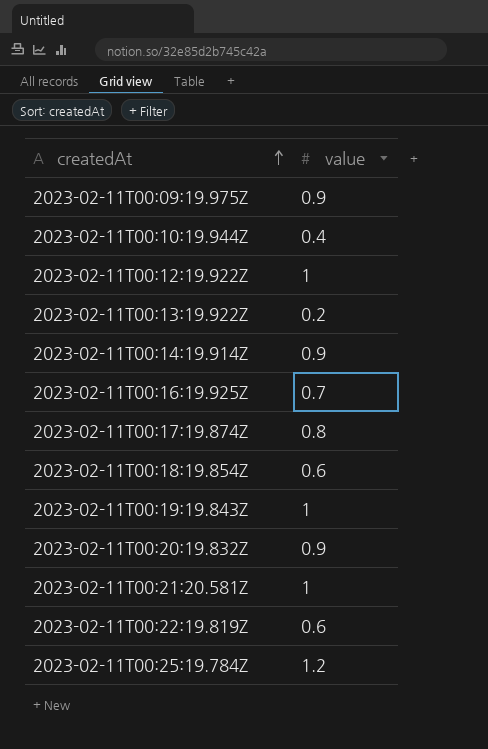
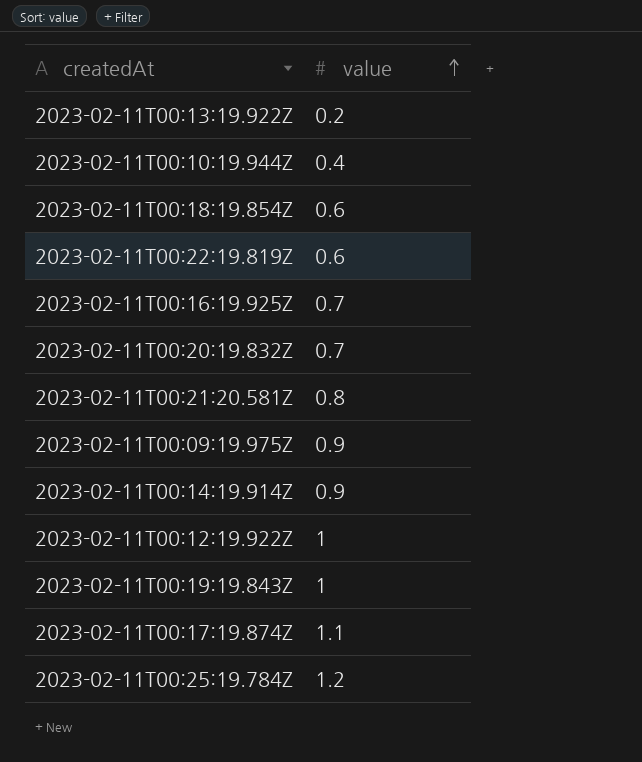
row order: createdAt ascending -> value ascending
2023-02-11T00:20:19.832Z | value: 0.9 -> 0.7
2023-02-11T00:21:20.581Z | value: 1 -> 0.8
2023-02-11T00:17:19.874Z | value: 0.8 -> 1.1

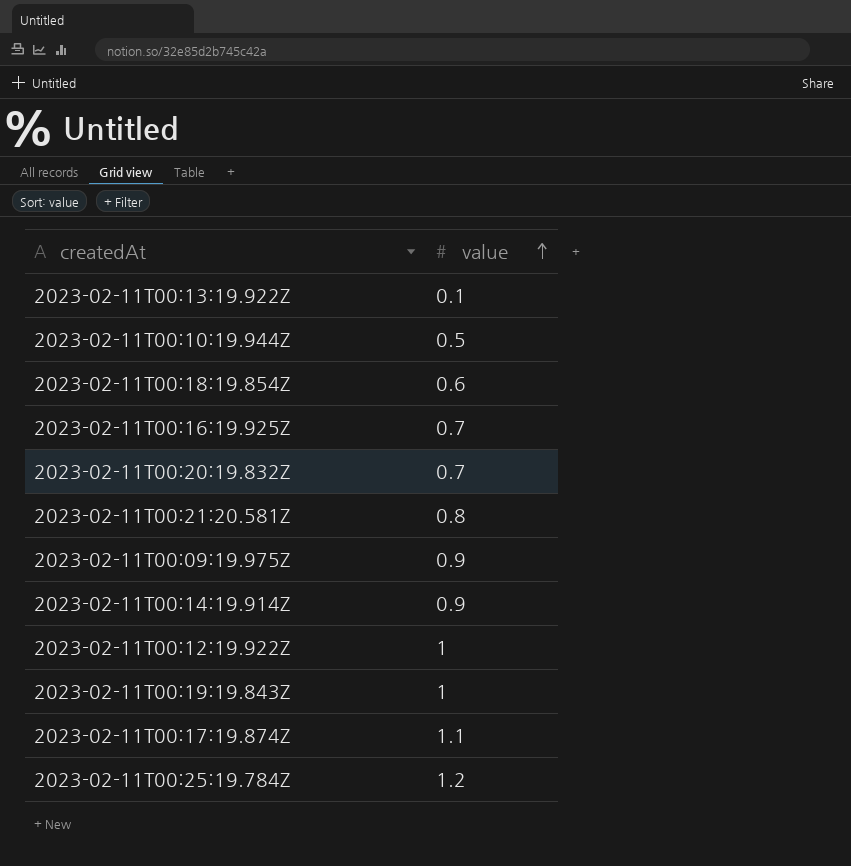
row 2023-02-11T00:22:19.819Z: 0.6 -> none
2023-02-11T00:13:19.922Z | value: 0.2 -> 0.1
2023-02-11T00:10:19.944Z | value: 0.4 -> 0.5

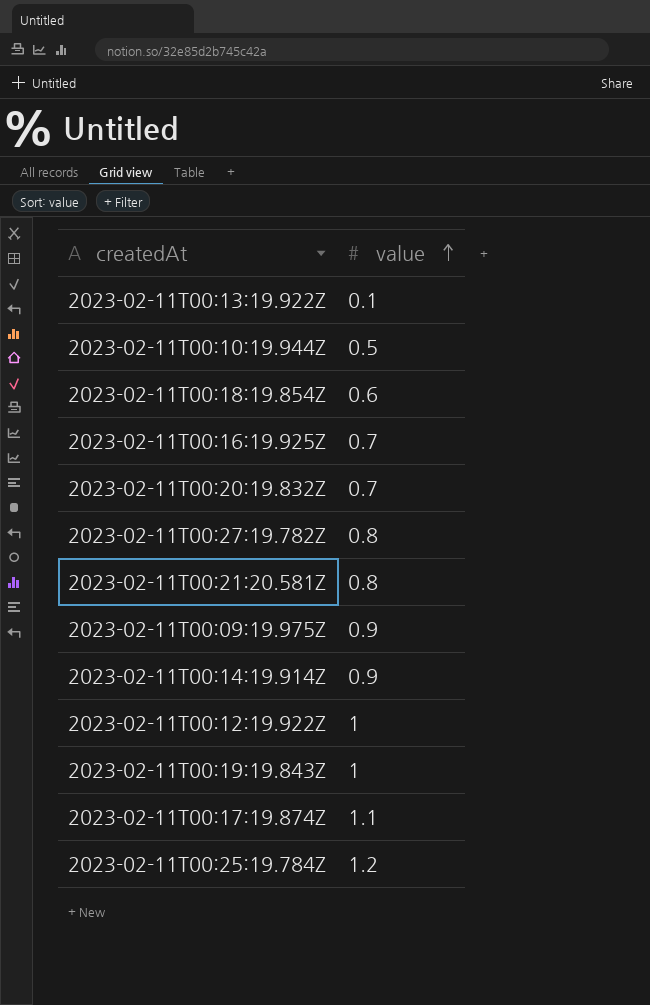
row 2023-02-11T00:27:19.782Z: none -> 0.8

